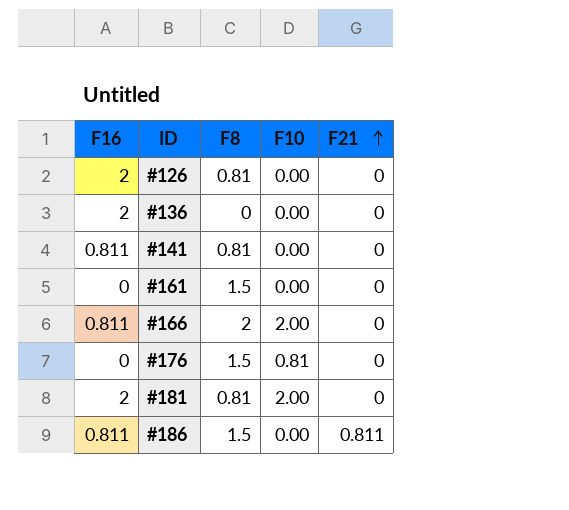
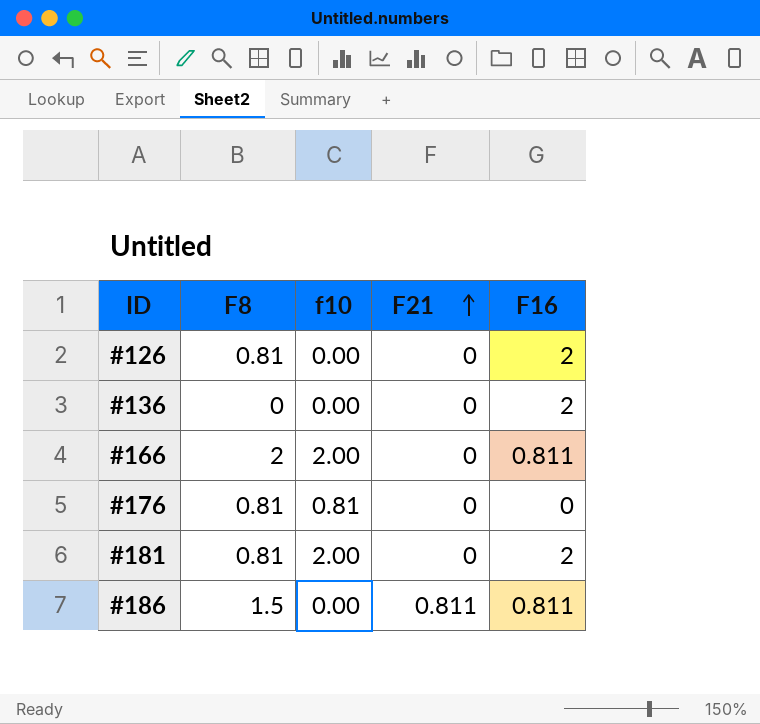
column name: F10 -> f10
column F16 | position: 1 -> 5
row #141: 0.811 | 0.81 | 0.00 | 0 -> none
row #161: 0 | 1.5 | 0.00 | 0 -> none
#176 | F8: 1.5 -> 0.81

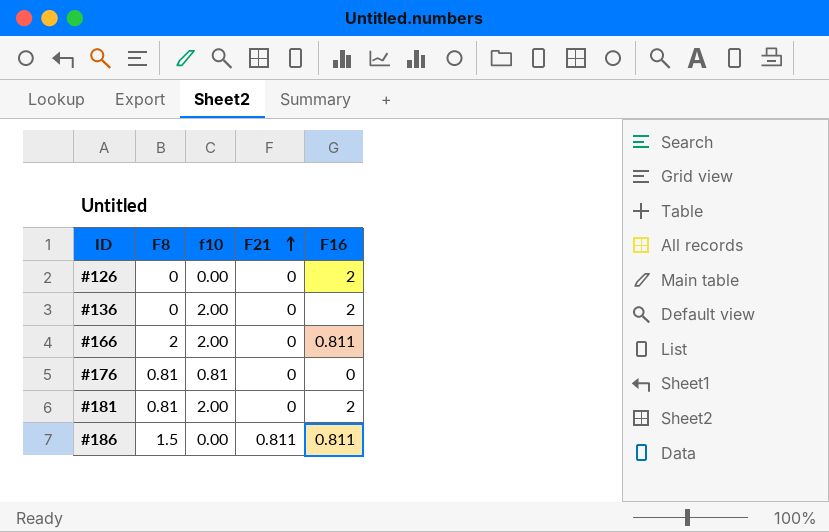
#126 | F8: 0.81 -> 0
#136 | f10: 0.00 -> 2.00

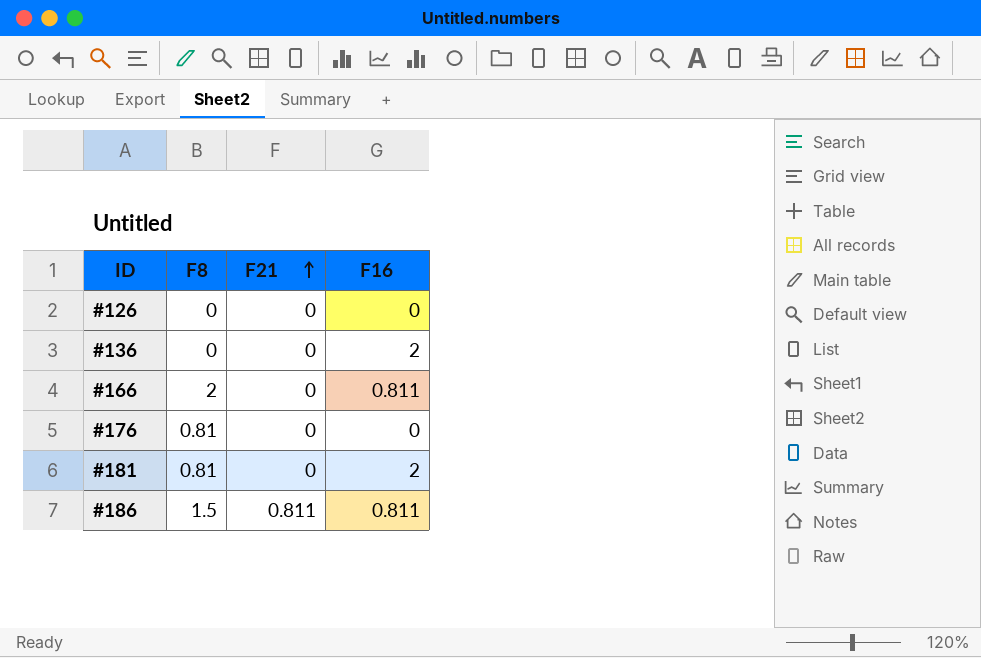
column f10 | position: 3 -> none
#126 | F16: 2 -> 0

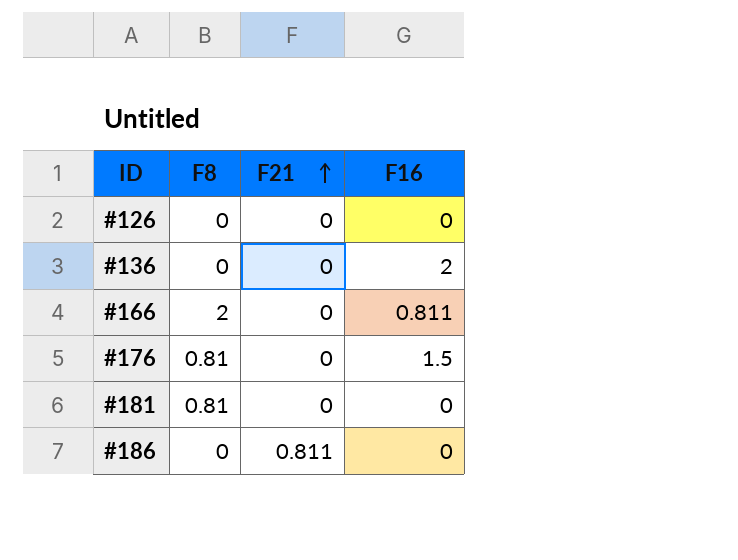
#176 | F16: 0 -> 1.5
#181 | F16: 2 -> 0
#186 | F8: 1.5 -> 0
#186 | F16: 0.811 -> 0

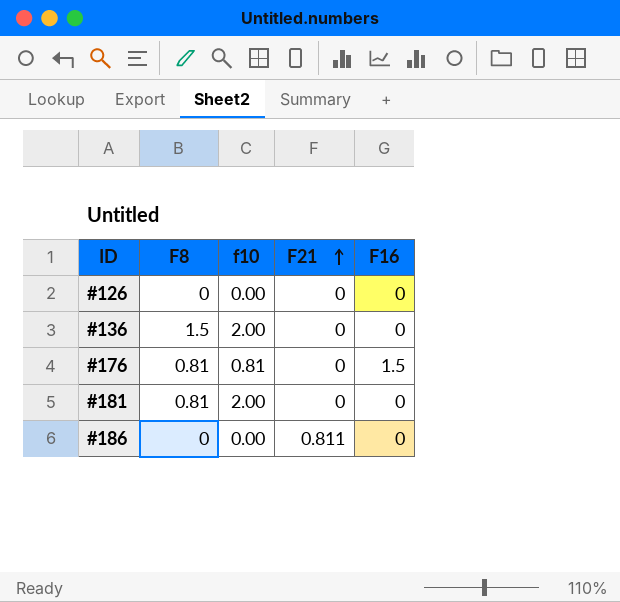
column f10 | position: none -> 3
row #166: 2 | 0 | 0.811 -> none
#136 | F8: 0 -> 1.5
#136 | F16: 2 -> 0

